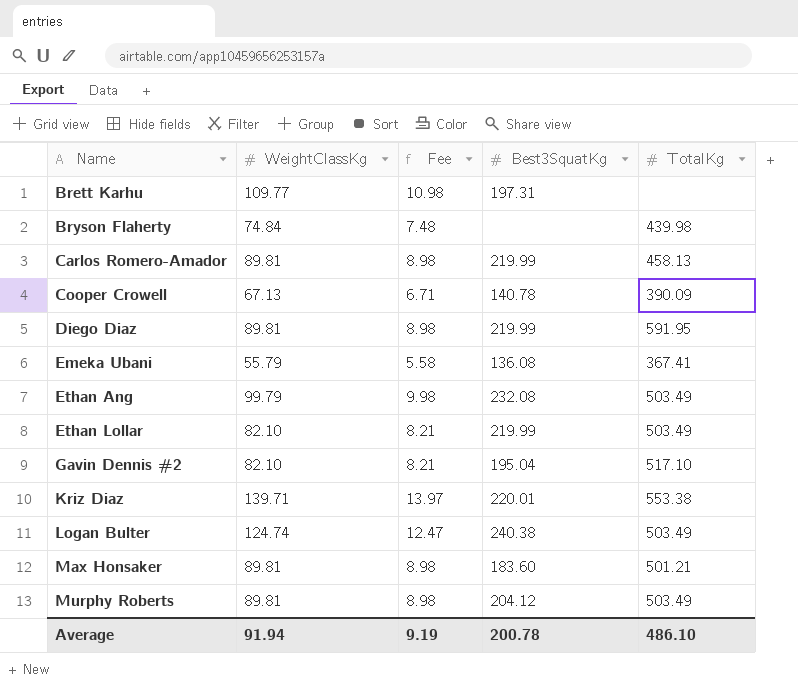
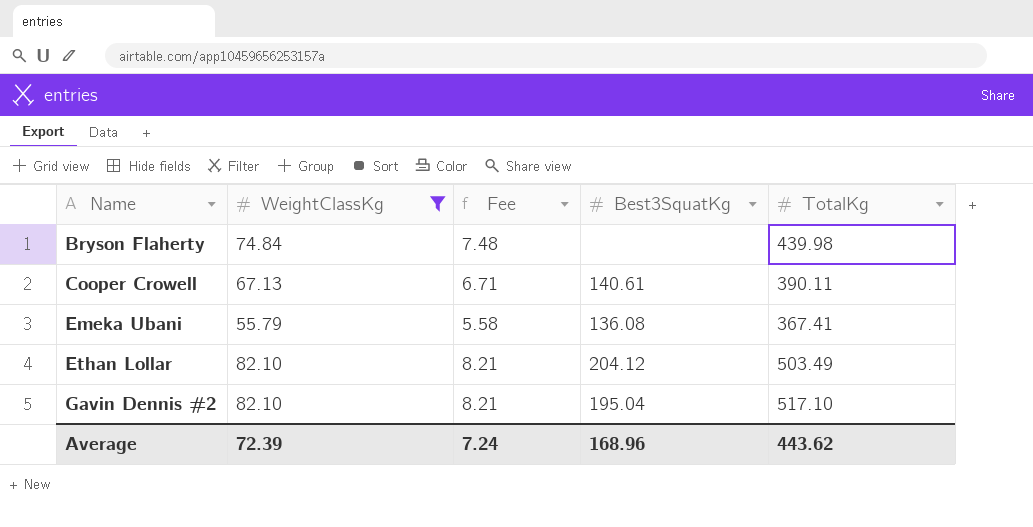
filter: none -> WeightClassKg <= 82.10
Cooper Crowell | Best3SquatKg: 140.78 -> 140.61
Cooper Crowell | TotalKg: 390.09 -> 390.11
Ethan Lollar | Best3SquatKg: 219.99 -> 204.12
Average | WeightClassKg: 91.94 -> 72.39
Average | Fee: 9.19 -> 7.24
Average | Best3SquatKg: 200.78 -> 168.96
Average | TotalKg: 486.10 -> 443.62

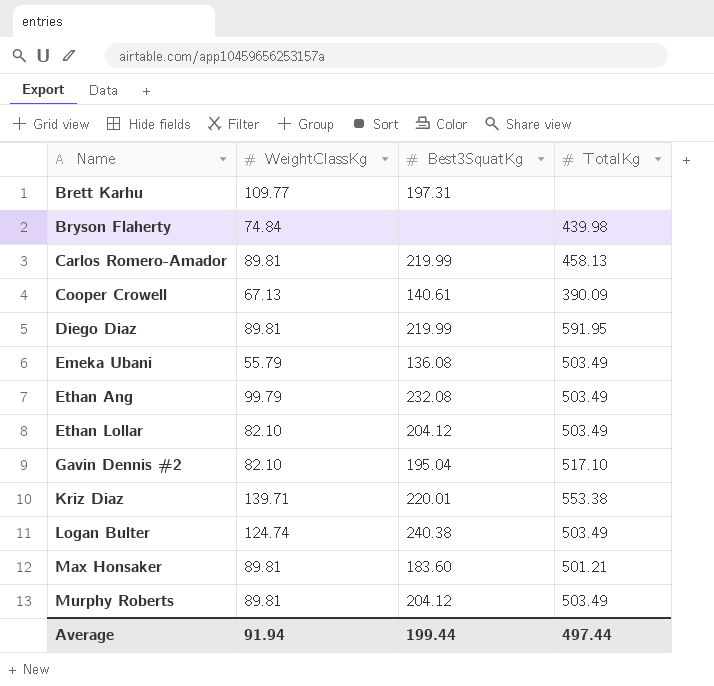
filter: WeightClassKg <= 82.10 -> none
column Fee | formula: [WeightClassKg] * 0.1 -> none
Cooper Crowell | TotalKg: 390.11 -> 390.09
Emeka Ubani | TotalKg: 367.41 -> 503.49
Average | WeightClassKg: 72.39 -> 91.94
Average | Best3SquatKg: 168.96 -> 199.44
Average | TotalKg: 443.62 -> 497.44

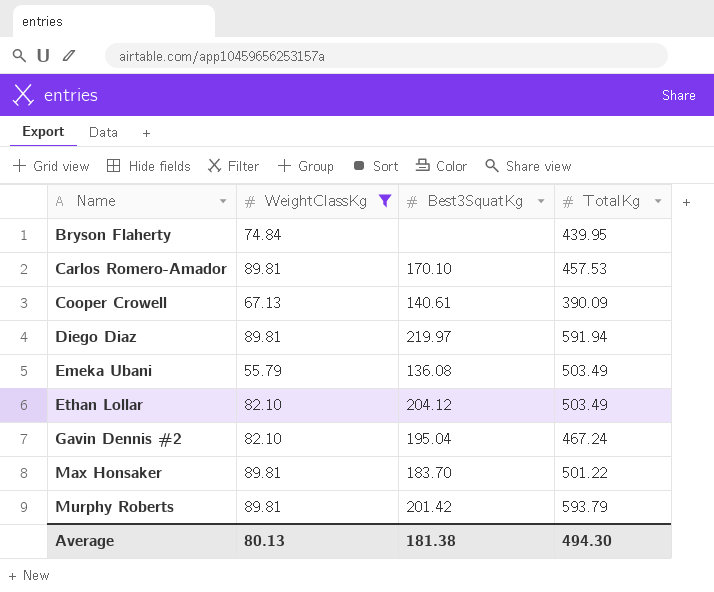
filter: none -> WeightClassKg <= 89.81
Bryson Flaherty | TotalKg: 439.98 -> 439.95
Carlos Romero-Amador | Best3SquatKg: 219.99 -> 170.10
Carlos Romero-Amador | TotalKg: 458.13 -> 457.53
Diego Diaz | Best3SquatKg: 219.99 -> 219.97
Diego Diaz | TotalKg: 591.95 -> 591.94
Gavin Dennis #2 | TotalKg: 517.10 -> 467.24
Max Honsaker | Best3SquatKg: 183.60 -> 183.70
Max Honsaker | TotalKg: 501.21 -> 501.22
Murphy Roberts | Best3SquatKg: 204.12 -> 201.42
Murphy Roberts | TotalKg: 503.49 -> 593.79
Average | WeightClassKg: 91.94 -> 80.13
Average | Best3SquatKg: 199.44 -> 181.38
Average | TotalKg: 497.44 -> 494.30

